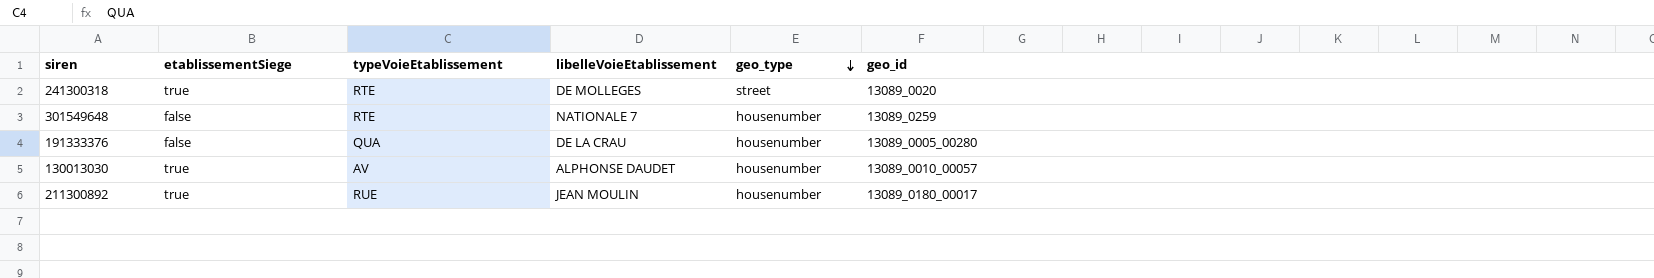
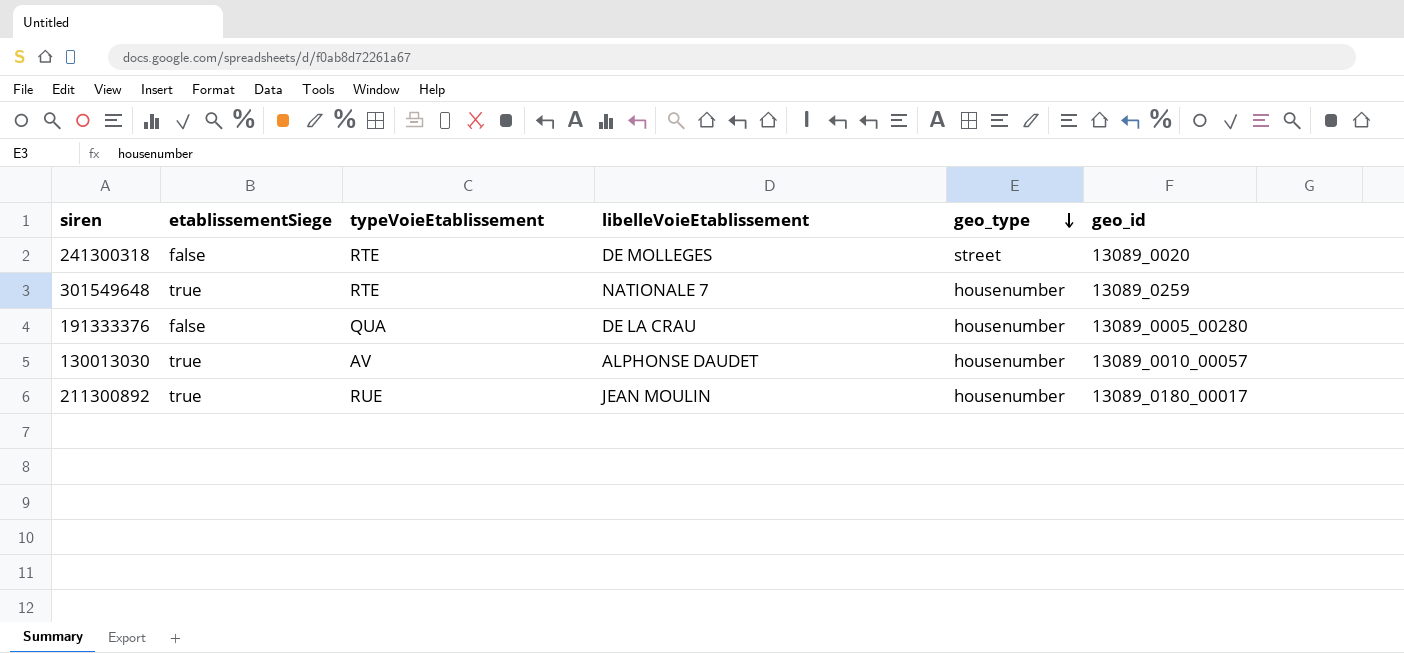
241300318 | etablissementSiege: true -> false
301549648 | etablissementSiege: false -> true

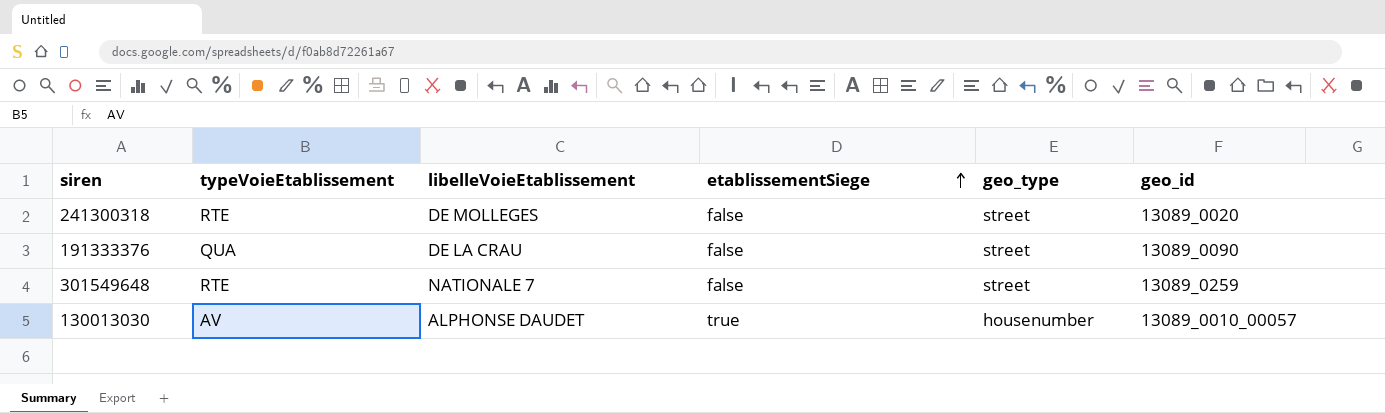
row order: geo_type descending -> etablissementSiege ascending
column etablissementSiege | position: 2 -> 4
row 211300892: true | RUE | JEAN MOULIN | housenumber | 13089_0180_00017 -> none
191333376 | geo_type: housenumber -> street
191333376 | geo_id: 13089_0005_00280 -> 13089_0090
301549648 | etablissementSiege: true -> false
301549648 | geo_type: housenumber -> street

